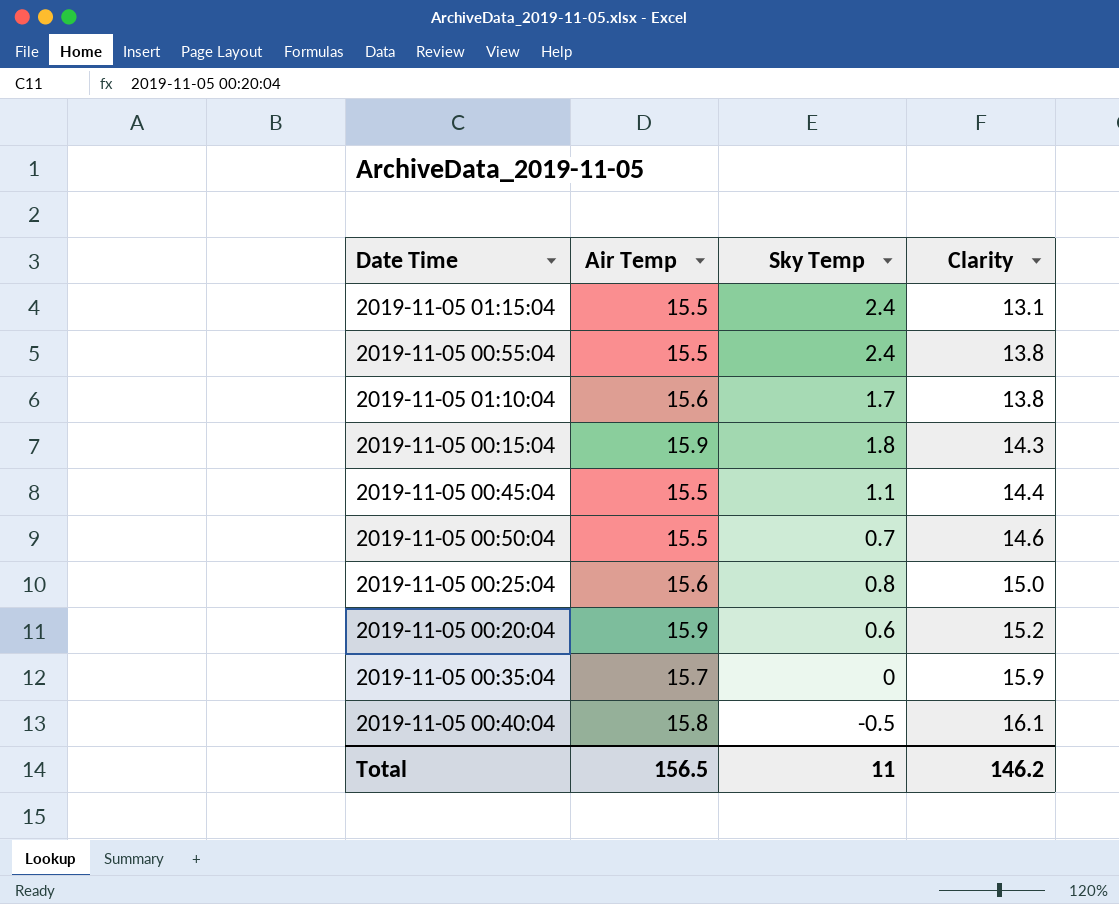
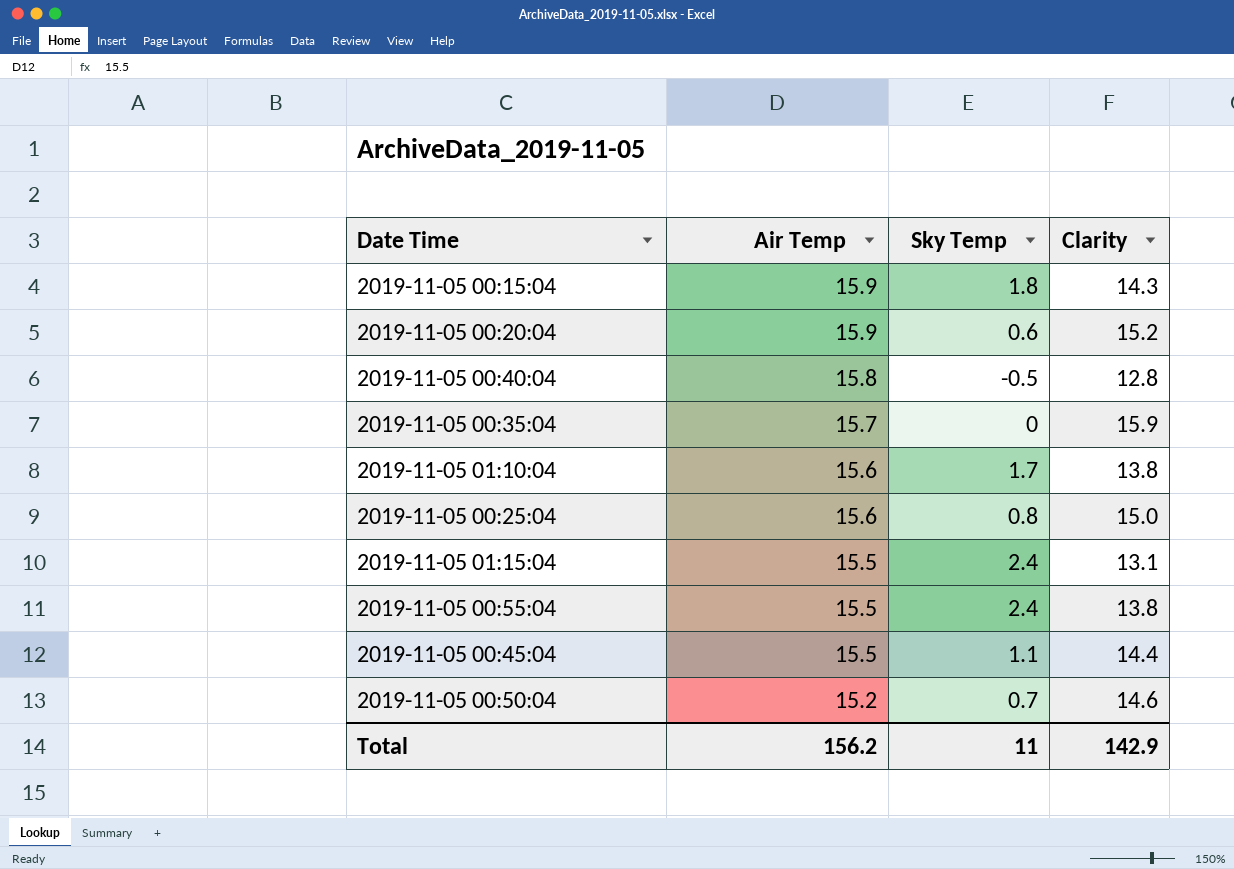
row order: Clarity ascending -> Air Temp descending
2019-11-05 00:40:04 | Clarity: 16.1 -> 12.8
2019-11-05 00:50:04 | Air Temp: 15.5 -> 15.2
Total | Air Temp: 156.5 -> 156.2
Total | Clarity: 146.2 -> 142.9

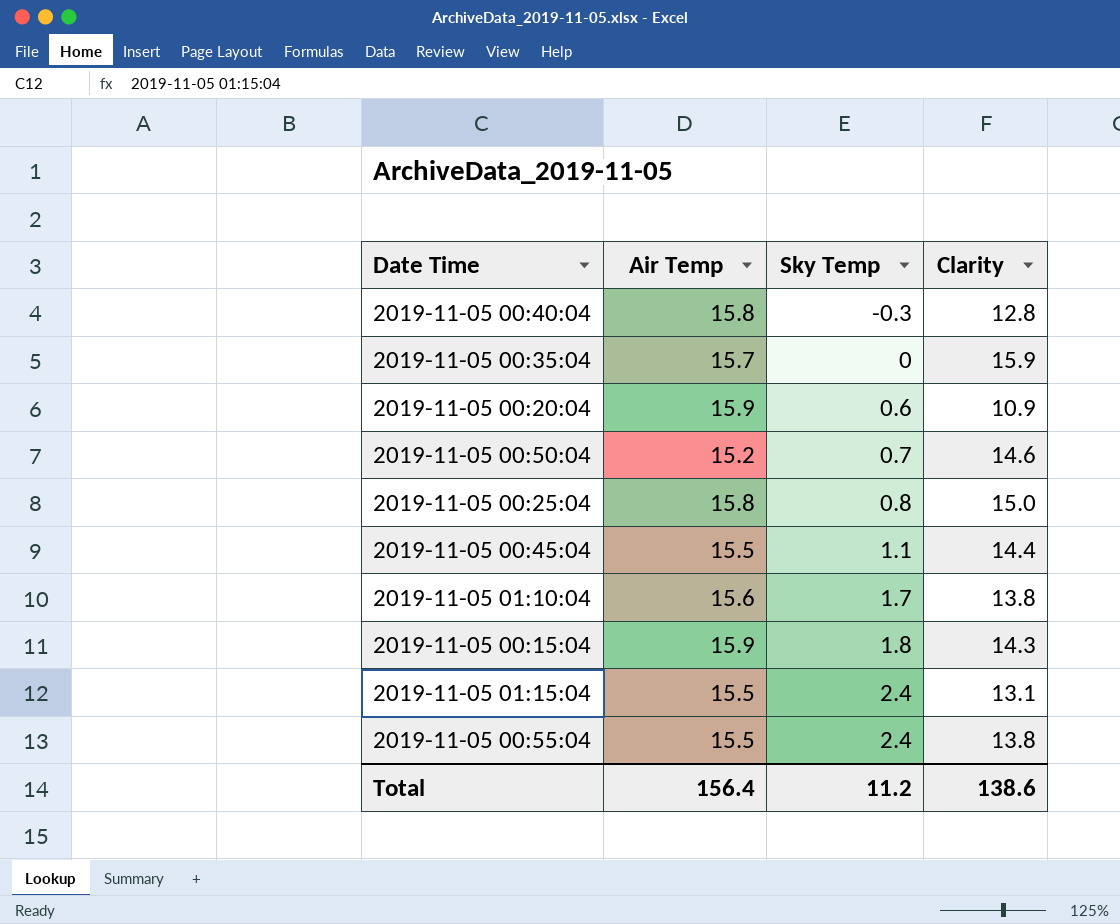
row order: Air Temp descending -> Sky Temp ascending
2019-11-05 00:40:04 | Sky Temp: -0.5 -> -0.3
2019-11-05 00:20:04 | Clarity: 15.2 -> 10.9
2019-11-05 00:25:04 | Air Temp: 15.6 -> 15.8
Total | Air Temp: 156.2 -> 156.4
Total | Sky Temp: 11 -> 11.2
Total | Clarity: 142.9 -> 138.6

